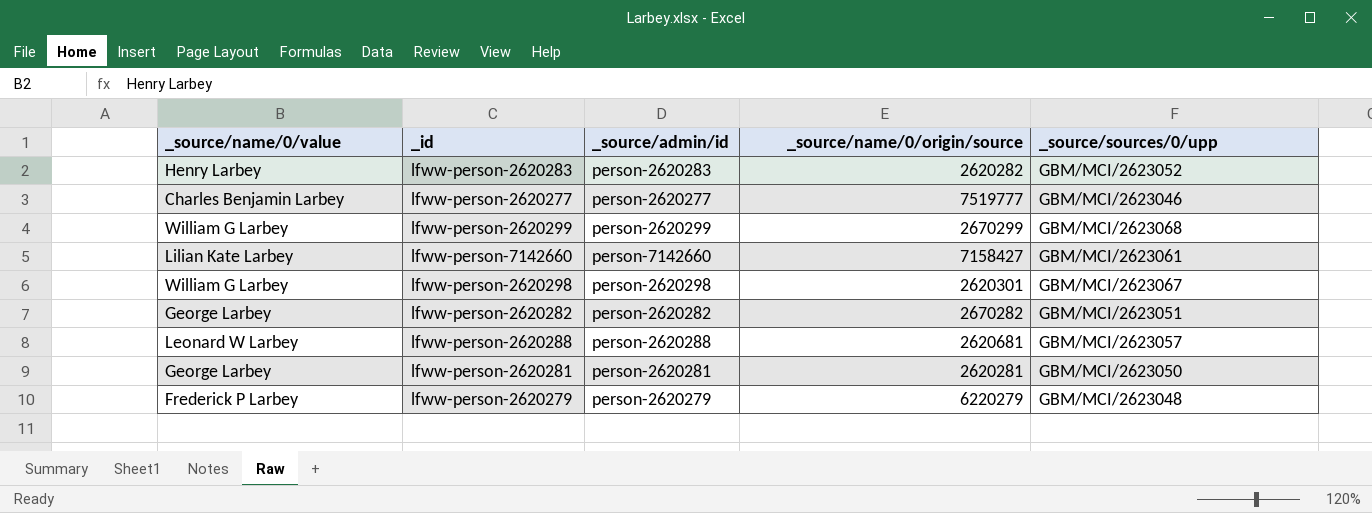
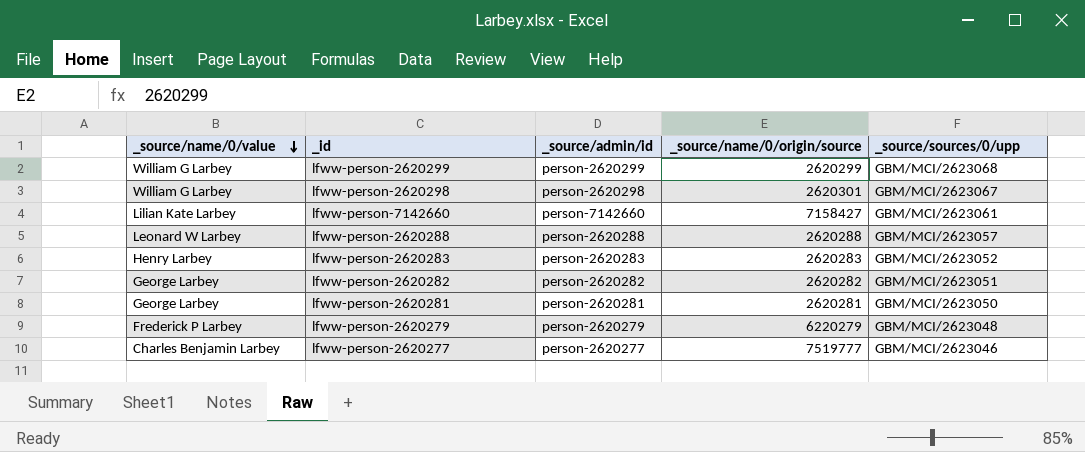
row order: none -> _source/name/0/value descending
lfww-person-2620299 | _source/name/0/origin/source: 2670299 -> 2620299
lfww-person-2620288 | _source/name/0/origin/source: 2620681 -> 2620288
lfww-person-2620283 | _source/name/0/origin/source: 2620282 -> 2620283
lfww-person-2620282 | _source/name/0/origin/source: 2670282 -> 2620282

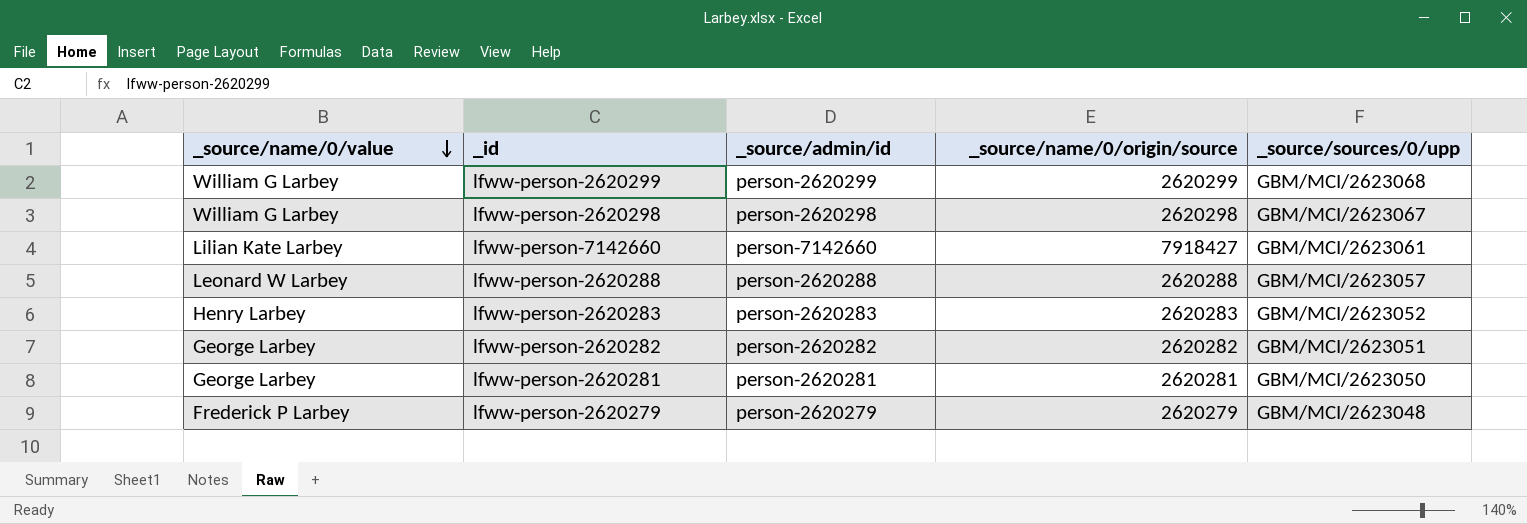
row lfww-person-2620277: Charles Benjamin Larbey | person-2620277 | 7519777 | GBM/MCI/2623046 -> none
lfww-person-2620298 | _source/name/0/origin/source: 2620301 -> 2620298
lfww-person-7142660 | _source/name/0/origin/source: 7158427 -> 7918427
lfww-person-2620279 | _source/name/0/origin/source: 6220279 -> 2620279

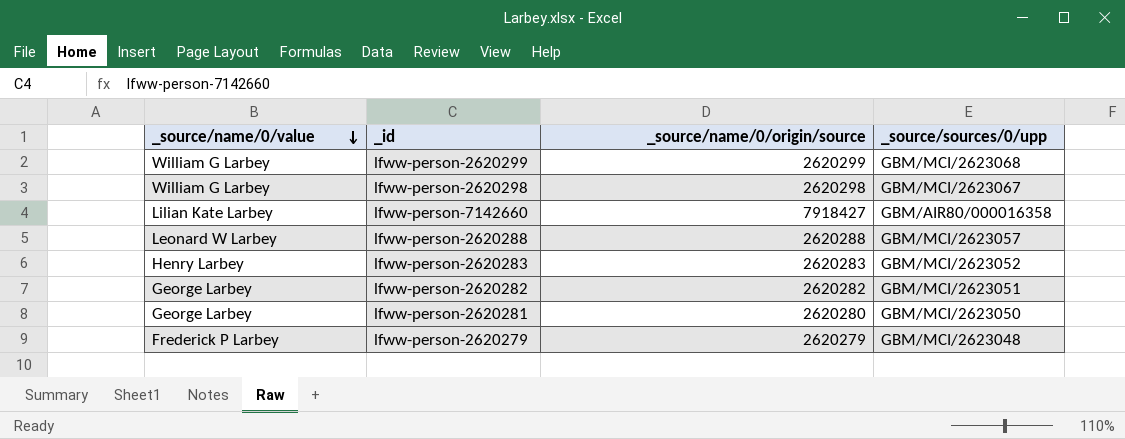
column _source/admin/id | position: 3 -> none
lfww-person-7142660 | _source/sources/0/upp: GBM/MCI/2623061 -> GBM/AIR80/000016358
lfww-person-2620281 | _source/name/0/origin/source: 2620281 -> 2620280

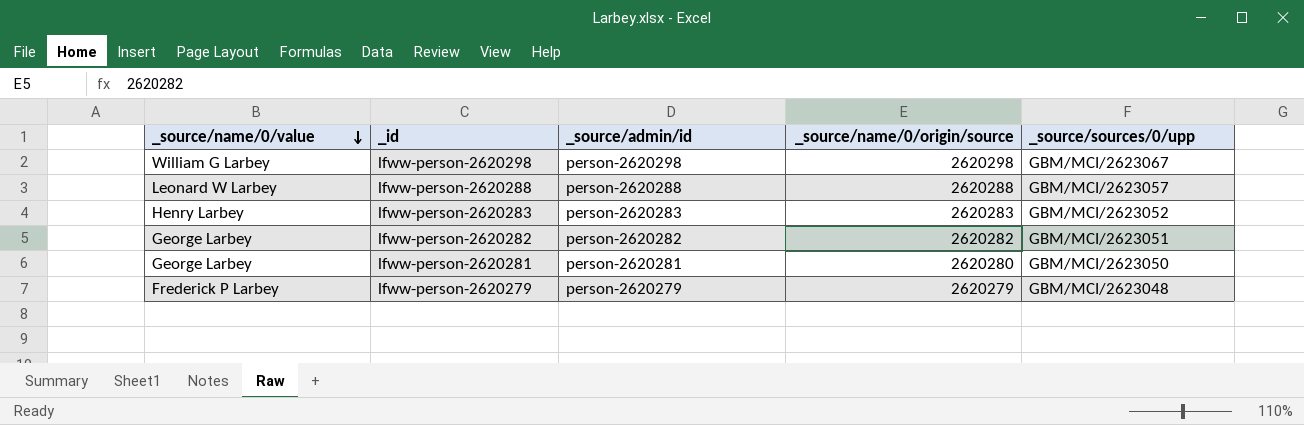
column _source/admin/id | position: none -> 3
row lfww-person-2620299: William G Larbey | 2620299 | GBM/MCI/2623068 -> none
row lfww-person-7142660: Lilian Kate Larbey | 7918427 | GBM/AIR80/000016358 -> none

